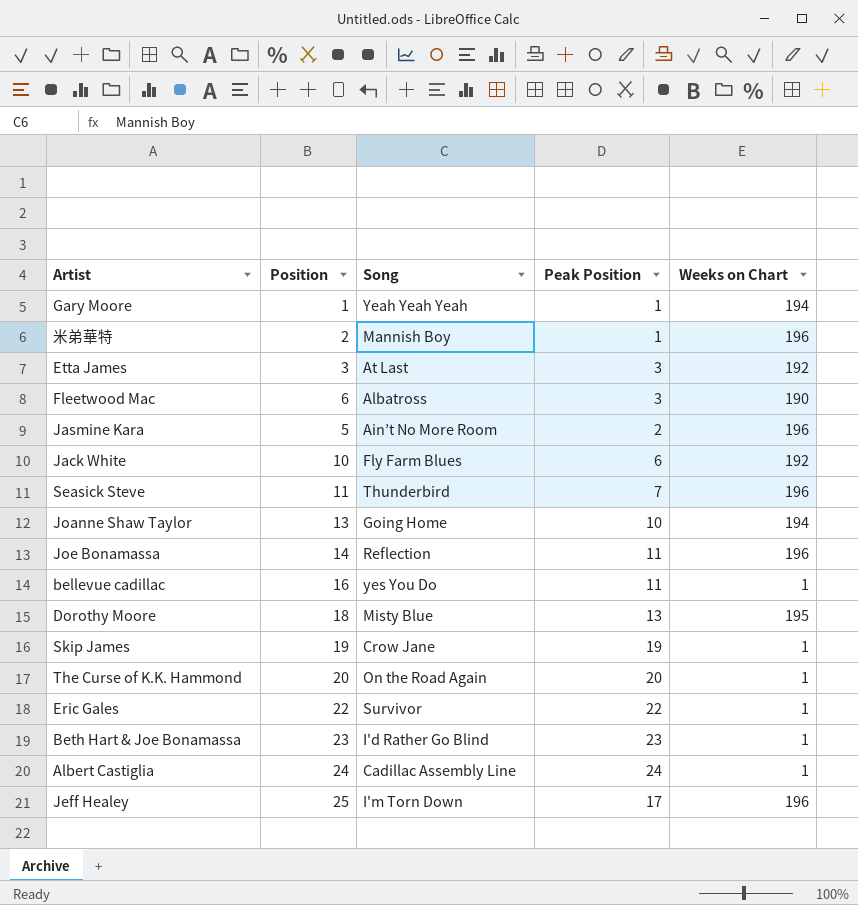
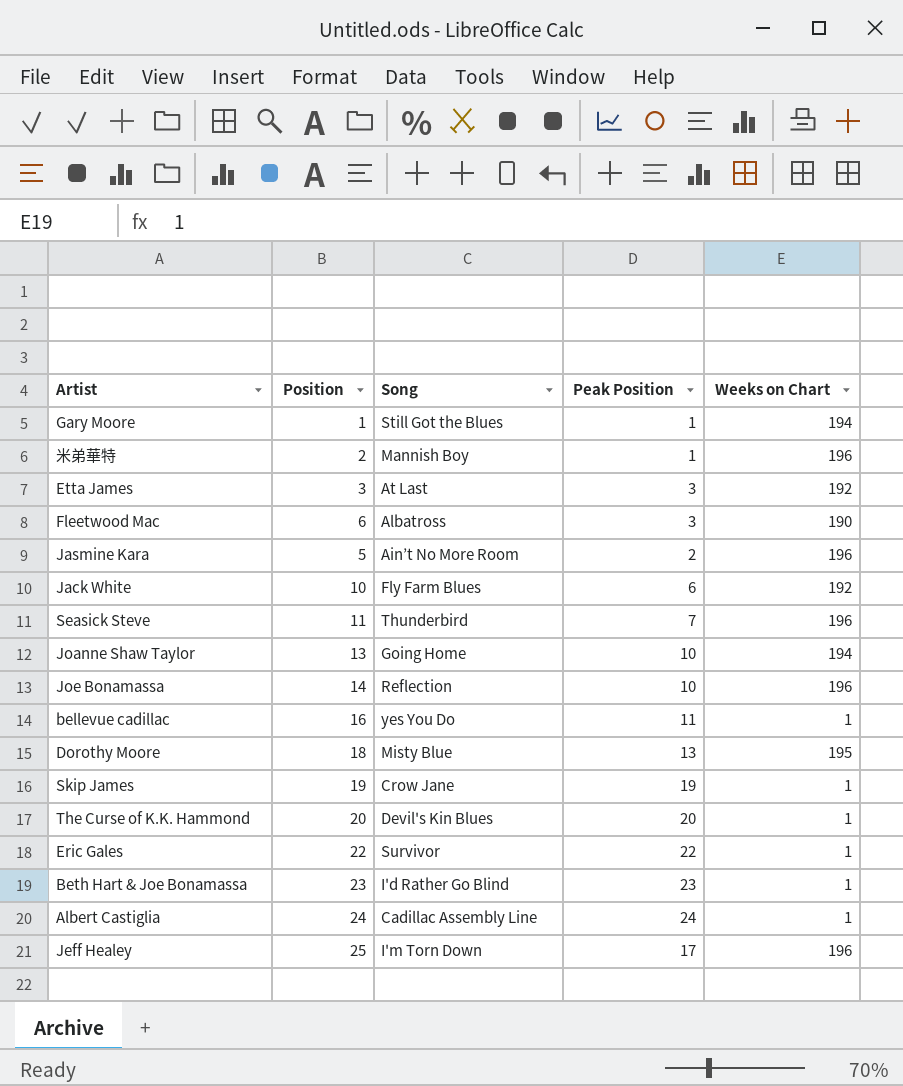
Gary Moore | Song: Yeah Yeah Yeah -> Still Got the Blues
Joe Bonamassa | Peak Position: 11 -> 10
The Curse of K.K. Hammond | Song: On the Road Again -> Devil's Kin Blues

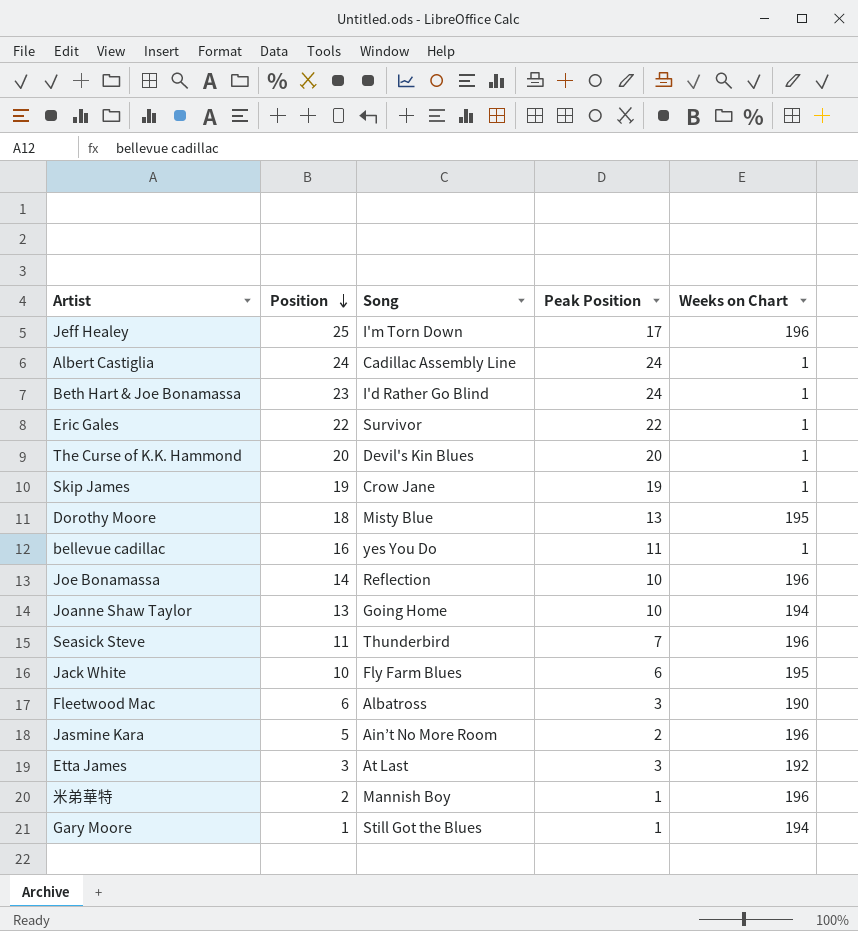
row order: none -> Position descending
Beth Hart & Joe Bonamassa | Peak Position: 23 -> 24
Jack White | Weeks on Chart: 192 -> 195

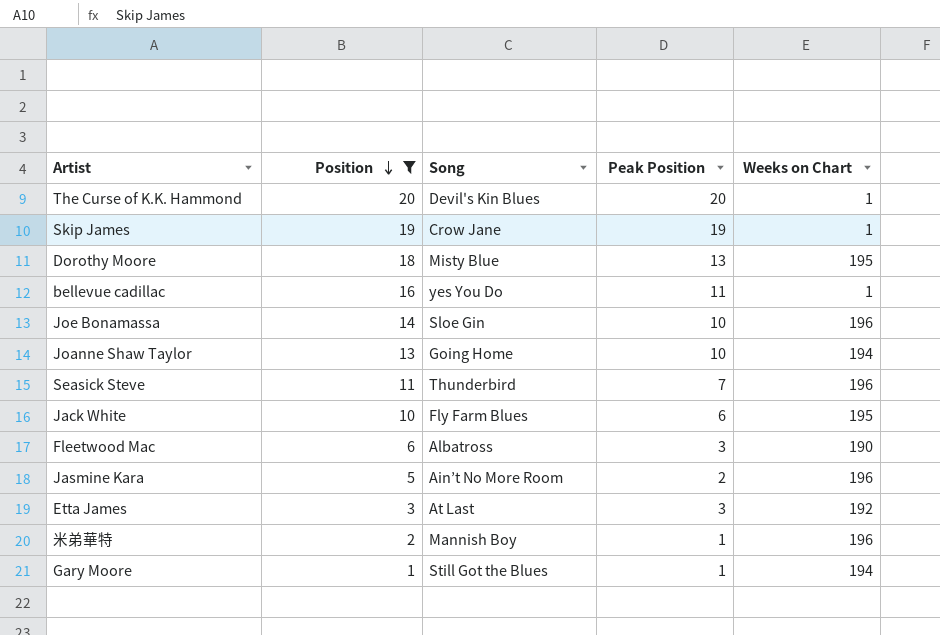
filter: none -> Position <= 20
Joe Bonamassa | Song: Reflection -> Sloe Gin

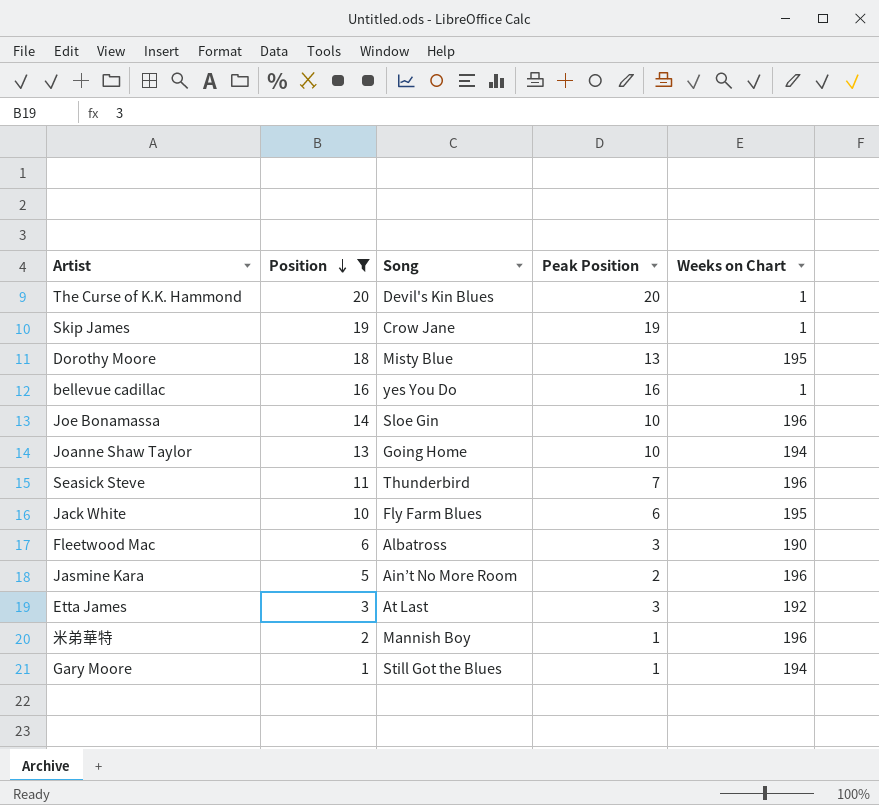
bellevue cadillac | Peak Position: 11 -> 16

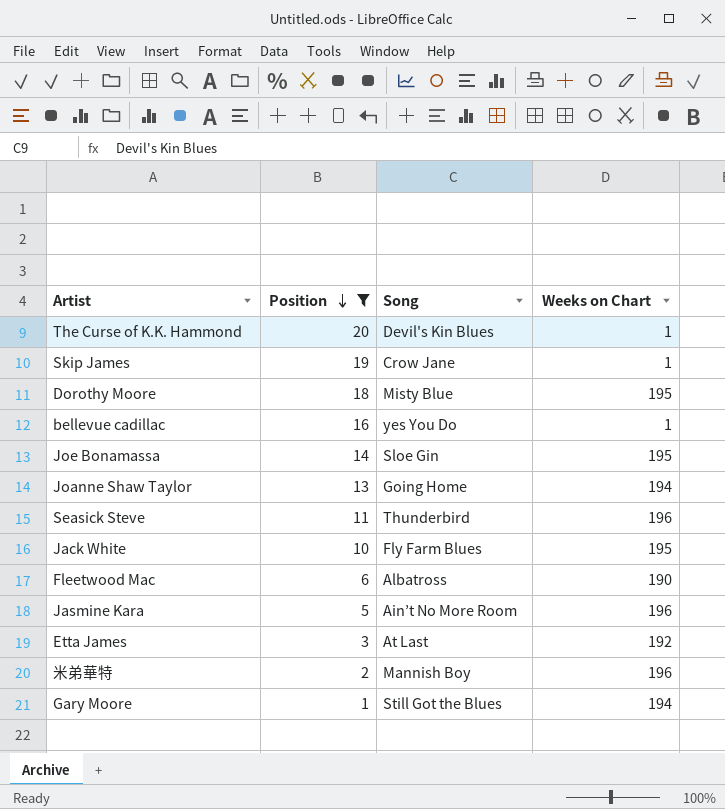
column Peak Position | position: 4 -> none
Joe Bonamassa | Weeks on Chart: 196 -> 195

